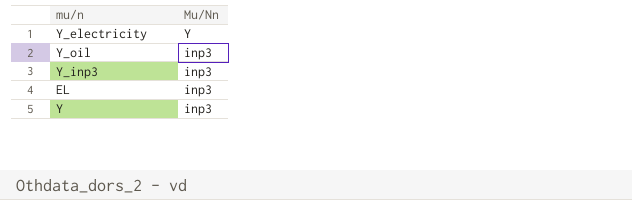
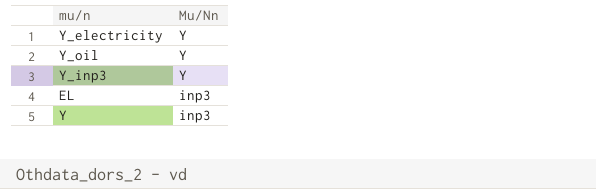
Y_oil | Mu/Nn: inp3 -> Y
Y_inp3 | Mu/Nn: inp3 -> Y

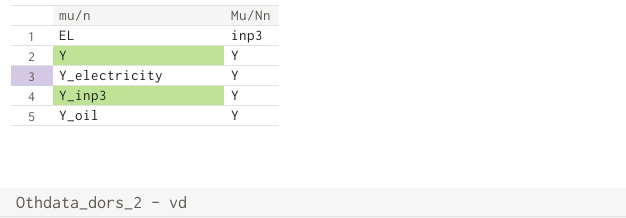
row order: Mu/Nn descending -> mu/n ascending
Y | Mu/Nn: inp3 -> Y

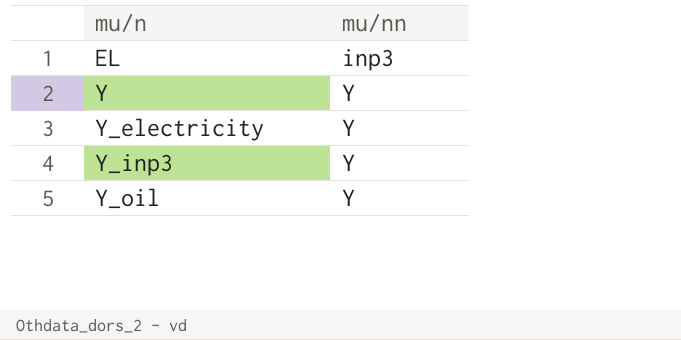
column name: Mu/Nn -> mu/nn

